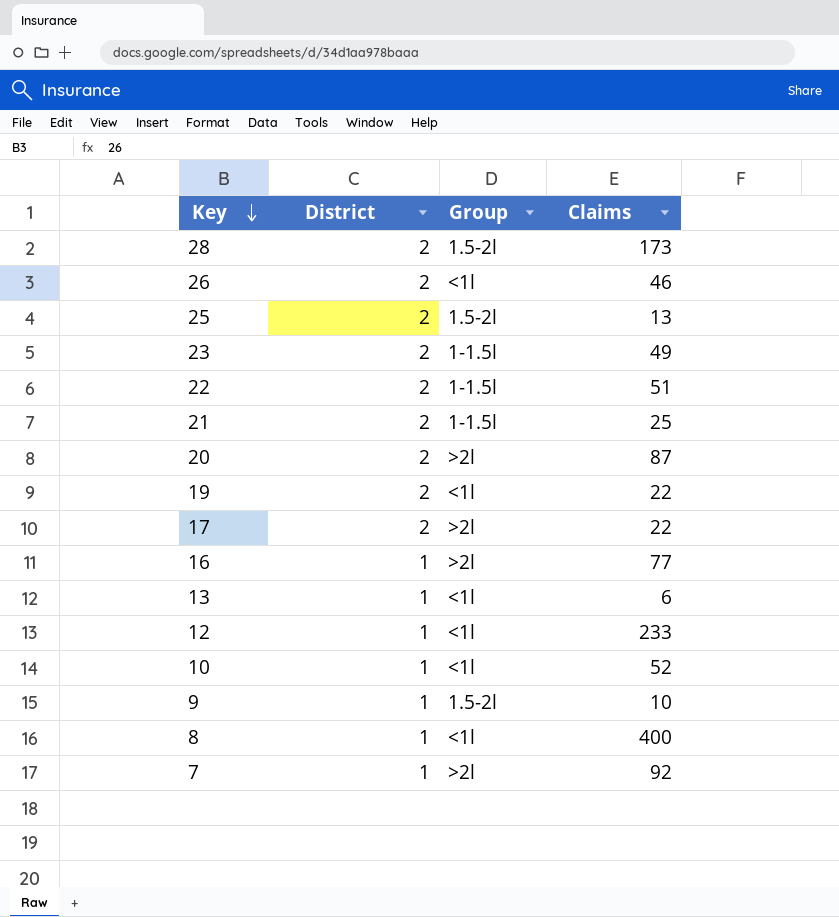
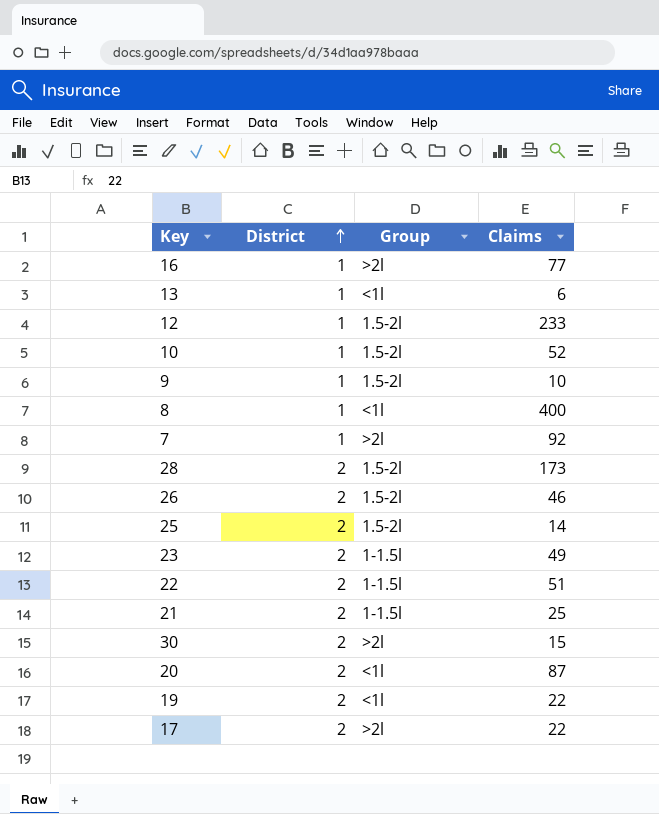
row order: Key descending -> District ascending
12 | Group: <1l -> 1.5-2l
10 | Group: <1l -> 1.5-2l
26 | Group: <1l -> 1.5-2l
25 | Claims: 13 -> 14
row 30: none -> 2 | >2l | 15
20 | Group: >2l -> <1l

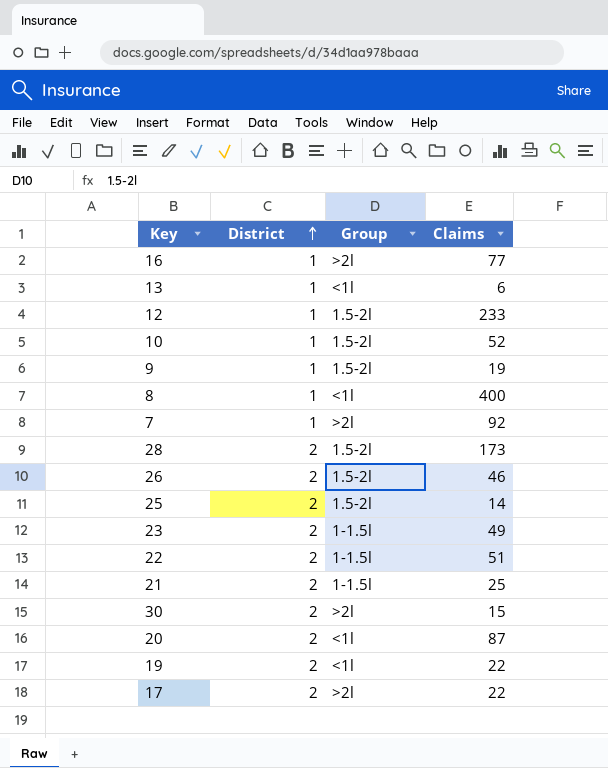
9 | Claims: 10 -> 19

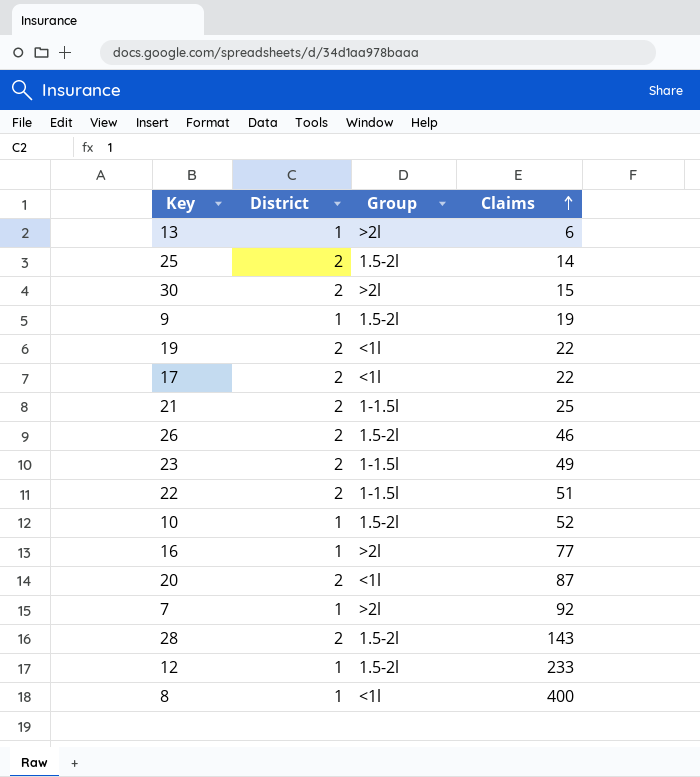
row order: District ascending -> Claims ascending
13 | Group: <1l -> >2l
17 | Group: >2l -> <1l
28 | Claims: 173 -> 143

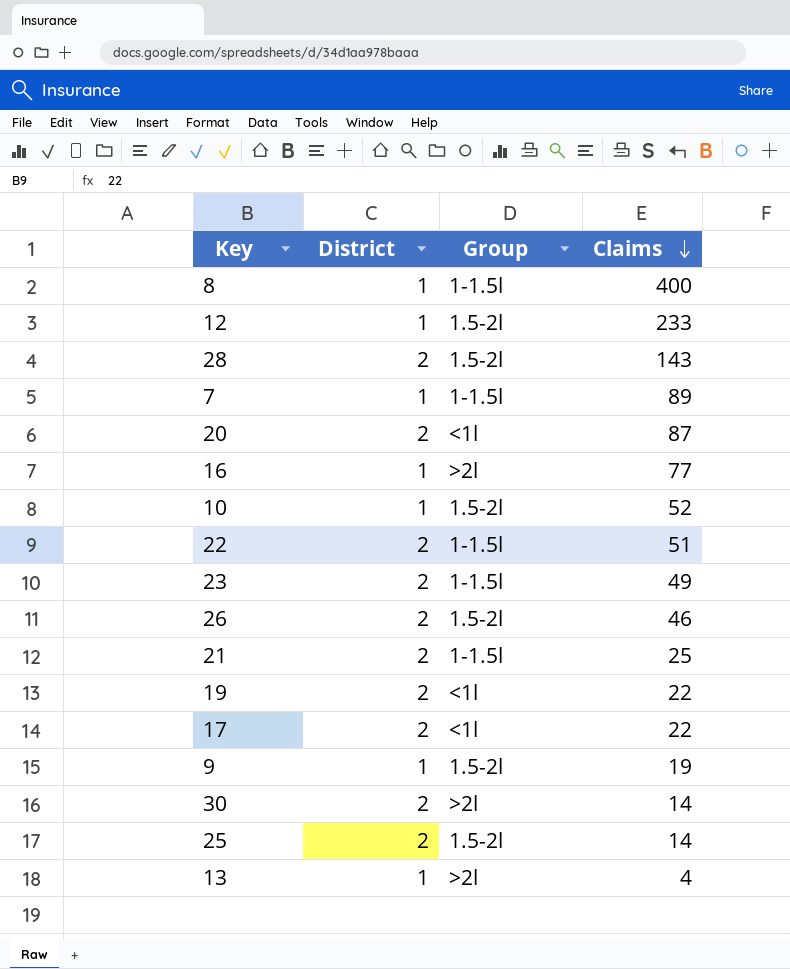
row order: Claims ascending -> Claims descending
8 | Group: <1l -> 1-1.5l
7 | Group: >2l -> 1-1.5l
7 | Claims: 92 -> 89
30 | Claims: 15 -> 14
13 | Claims: 6 -> 4

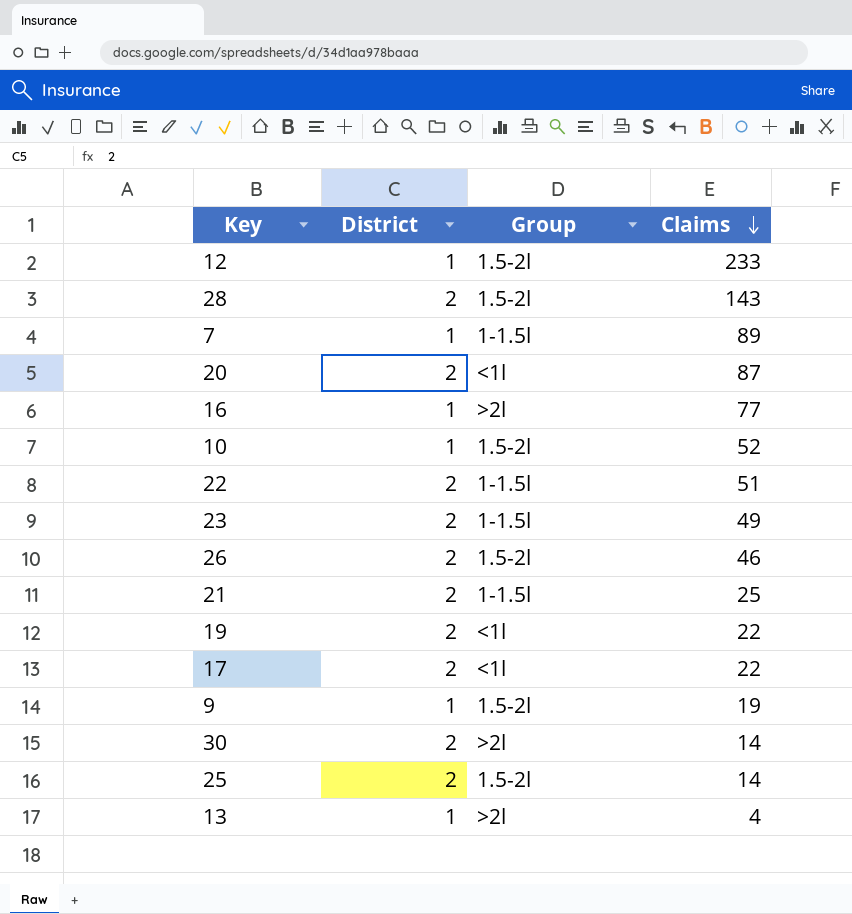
row 8: 1 | 1-1.5l | 400 -> none

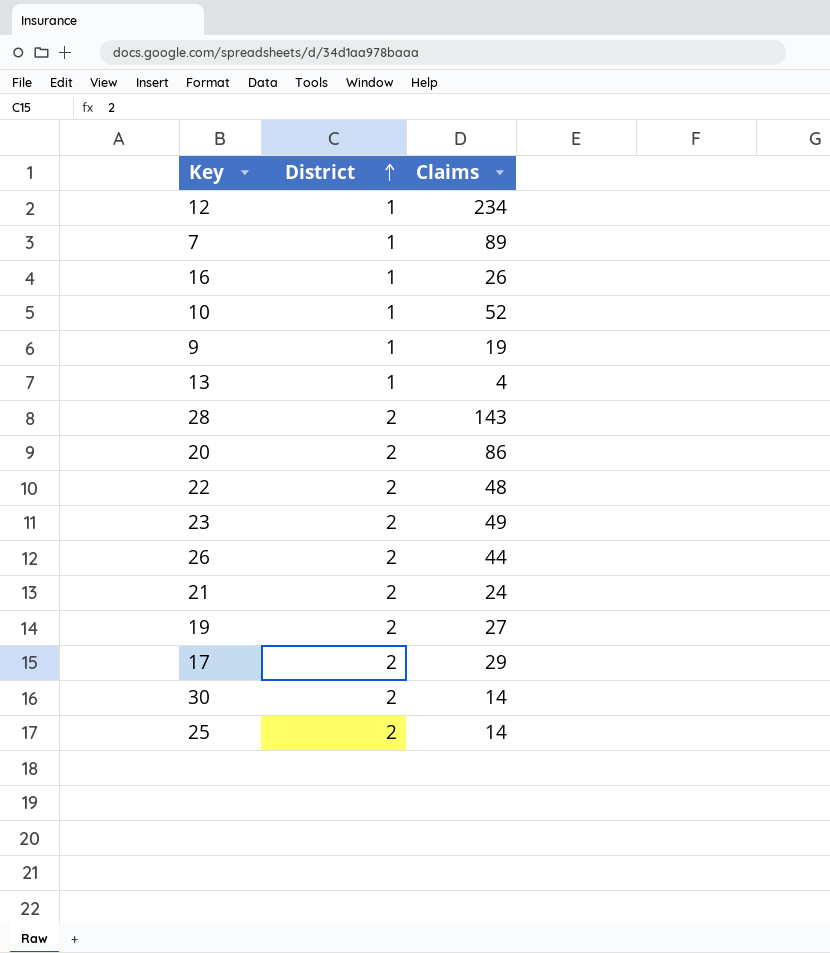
row order: Claims descending -> District ascending
column Group | position: 3 -> none
12 | Claims: 233 -> 234
16 | Claims: 77 -> 26
20 | Claims: 87 -> 86
22 | Claims: 51 -> 48
26 | Claims: 46 -> 44
21 | Claims: 25 -> 24
19 | Claims: 22 -> 27
17 | Claims: 22 -> 29

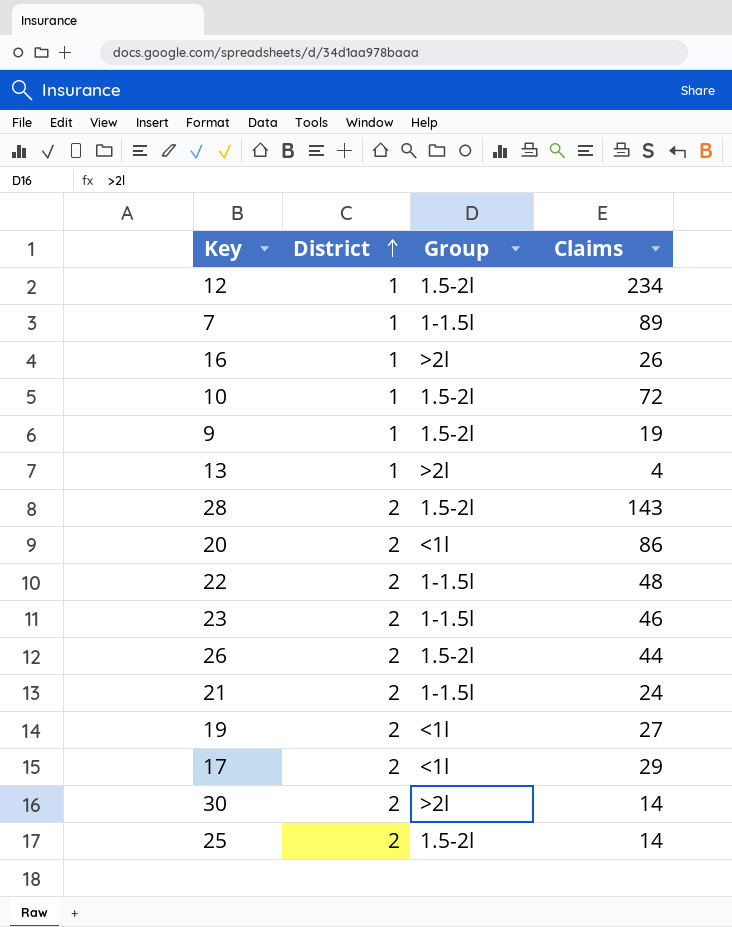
column Group | position: none -> 3
10 | Claims: 52 -> 72
23 | Claims: 49 -> 46

